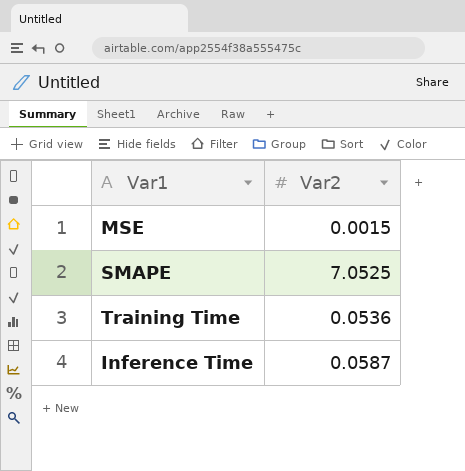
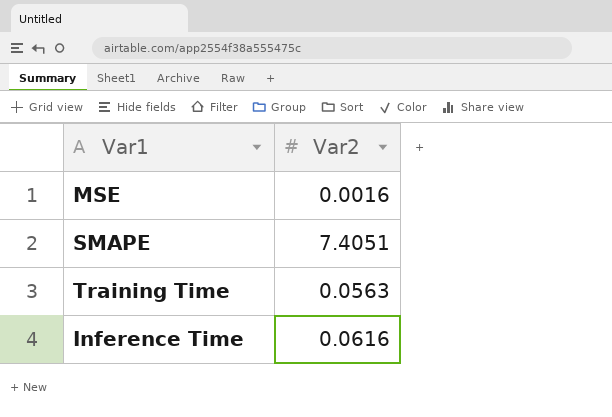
MSE | Var2: 0.0015 -> 0.0016
SMAPE | Var2: 7.0525 -> 7.4051
Training Time | Var2: 0.0536 -> 0.0563
Inference Time | Var2: 0.0587 -> 0.0616

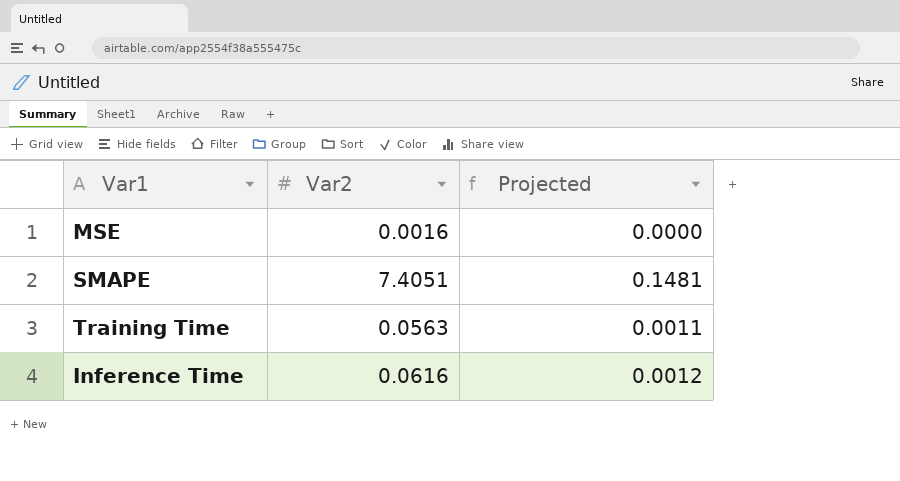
column Projected | formula: none -> [Var2] * 0.02

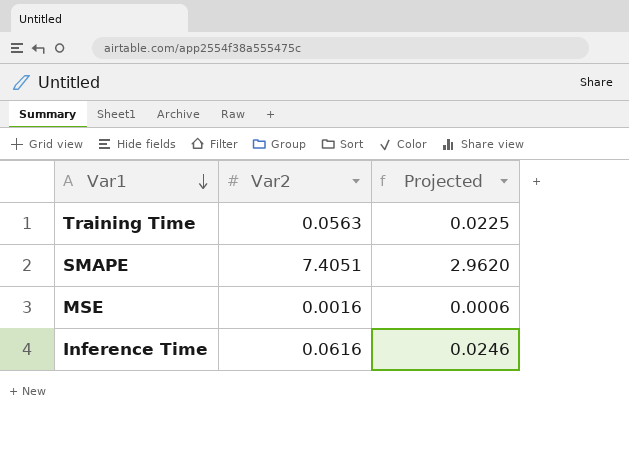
row order: none -> Var1 descending
column Projected | formula: [Var2] * 0.02 -> [Var2] * 0.4

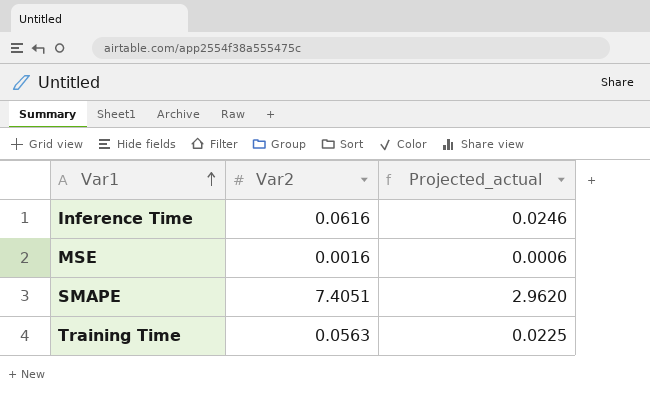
row order: Var1 descending -> Var1 ascending
column name: Projected -> Projected_actual

